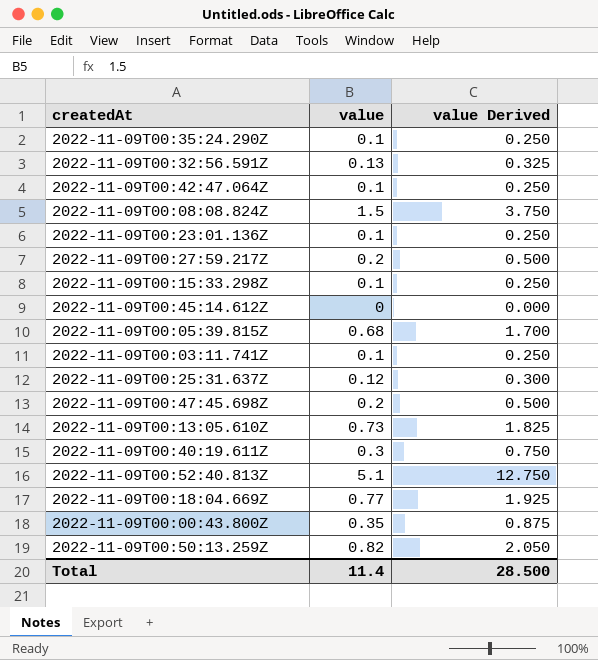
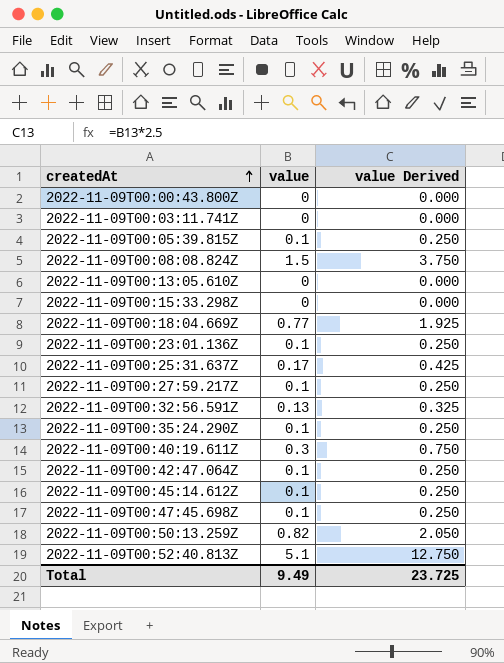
row order: none -> createdAt ascending
2022-11-09T00:00:43.800Z | value: 0.35 -> 0
2022-11-09T00:00:43.800Z | value Derived: 0.875 -> 0.000
2022-11-09T00:03:11.741Z | value: 0.1 -> 0
2022-11-09T00:03:11.741Z | value Derived: 0.250 -> 0.000
2022-11-09T00:05:39.815Z | value: 0.68 -> 0.1
2022-11-09T00:05:39.815Z | value Derived: 1.700 -> 0.250
2022-11-09T00:13:05.610Z | value: 0.73 -> 0
2022-11-09T00:13:05.610Z | value Derived: 1.825 -> 0.000
2022-11-09T00:15:33.298Z | value: 0.1 -> 0
2022-11-09T00:15:33.298Z | value Derived: 0.250 -> 0.000
2022-11-09T00:25:31.637Z | value: 0.12 -> 0.17
2022-11-09T00:25:31.637Z | value Derived: 0.300 -> 0.425
2022-11-09T00:27:59.217Z | value: 0.2 -> 0.1
2022-11-09T00:27:59.217Z | value Derived: 0.500 -> 0.250
2022-11-09T00:45:14.612Z | value: 0 -> 0.1
2022-11-09T00:45:14.612Z | value Derived: 0.000 -> 0.250
2022-11-09T00:47:45.698Z | value: 0.2 -> 0.1
2022-11-09T00:47:45.698Z | value Derived: 0.500 -> 0.250
Total | value: 11.4 -> 9.49
Total | value Derived: 28.500 -> 23.725

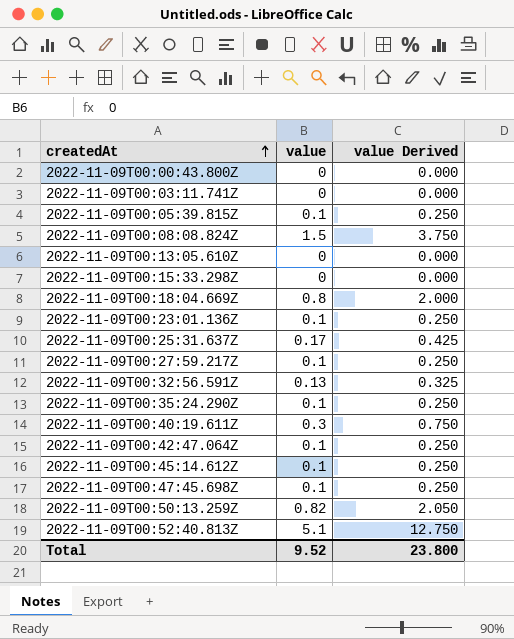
2022-11-09T00:18:04.669Z | value: 0.77 -> 0.8
2022-11-09T00:18:04.669Z | value Derived: 1.925 -> 2.000
Total | value: 9.49 -> 9.52
Total | value Derived: 23.725 -> 23.800

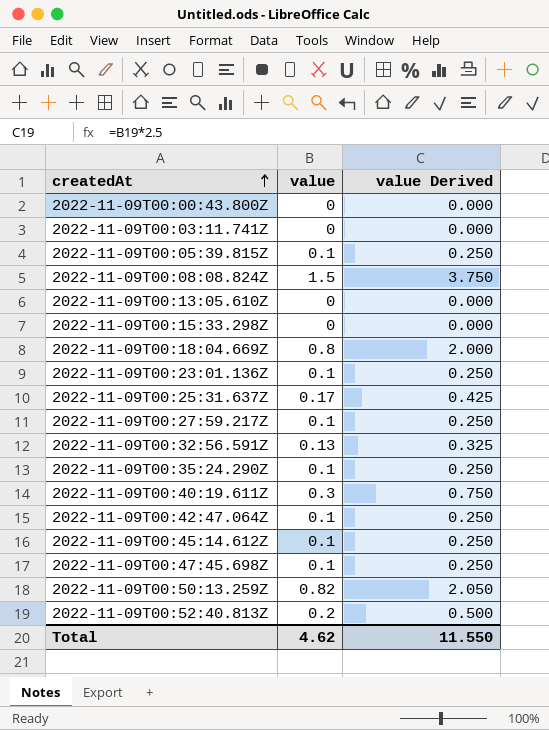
2022-11-09T00:52:40.813Z | value: 5.1 -> 0.2
2022-11-09T00:52:40.813Z | value Derived: 12.750 -> 0.500
Total | value: 9.52 -> 4.62
Total | value Derived: 23.800 -> 11.550

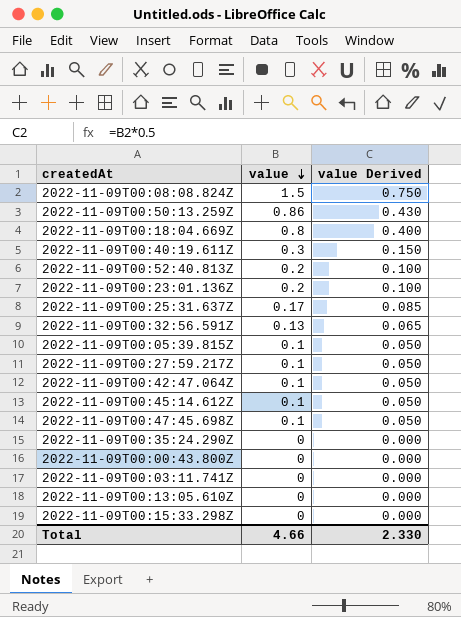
row order: createdAt ascending -> value descending
column value Derived | formula: [value] * 2.5 -> [value] * 0.5
2022-11-09T00:50:13.259Z | value: 0.82 -> 0.86
2022-11-09T00:23:01.136Z | value: 0.1 -> 0.2
2022-11-09T00:35:24.290Z | value: 0.1 -> 0
Total | value: 4.62 -> 4.66
Total | value Derived: 11.550 -> 2.330

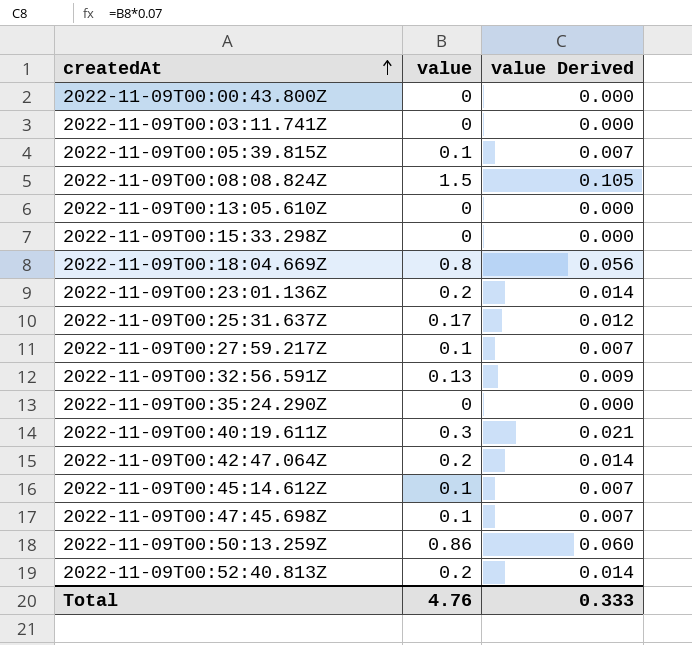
row order: value descending -> createdAt ascending
column value Derived | formula: [value] * 0.5 -> [value] * 0.07
2022-11-09T00:42:47.064Z | value: 0.1 -> 0.2
Total | value: 4.66 -> 4.76
Total | value Derived: 2.330 -> 0.333

